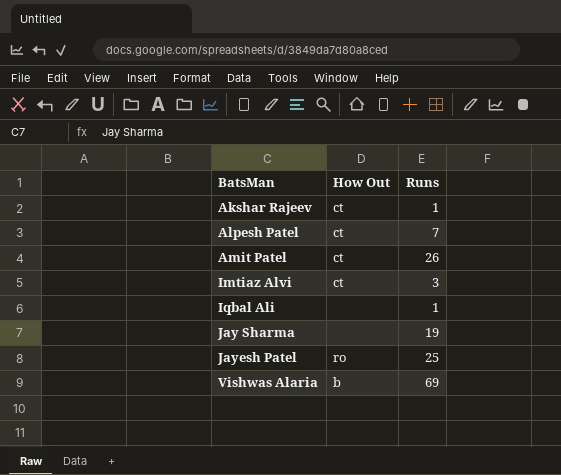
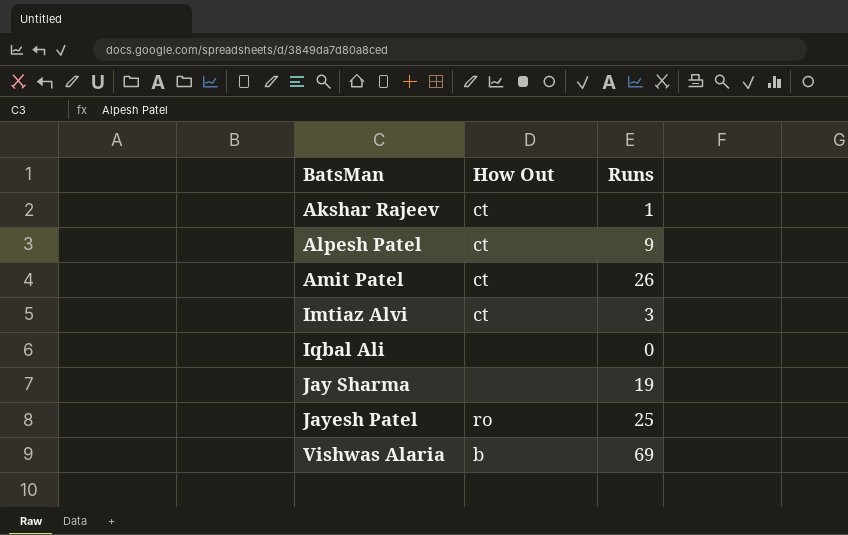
Alpesh Patel | Runs: 7 -> 9
Iqbal Ali | Runs: 1 -> 0

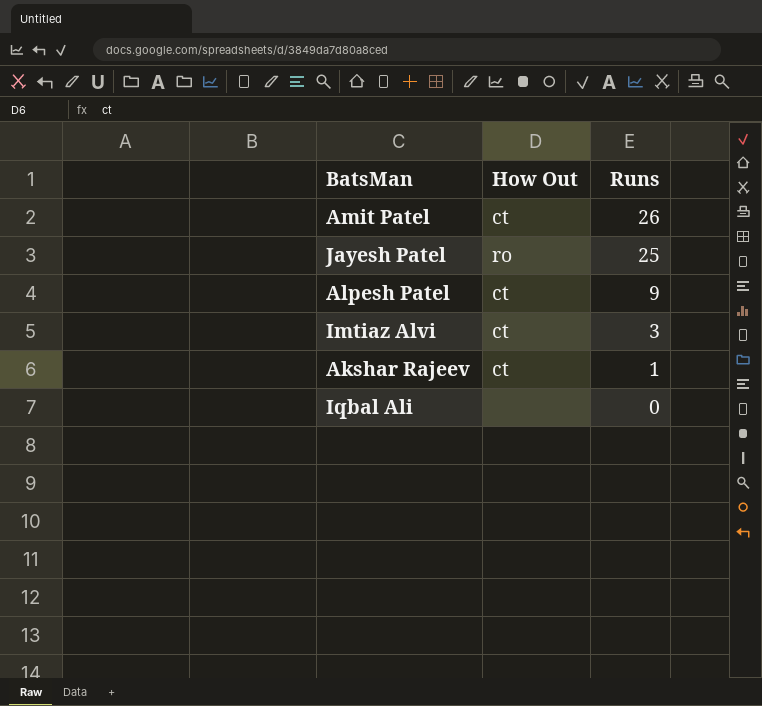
row order: BatsMan ascending -> Runs descending
row Jay Sharma: none | 19 -> none
row Vishwas Alaria: b | 69 -> none

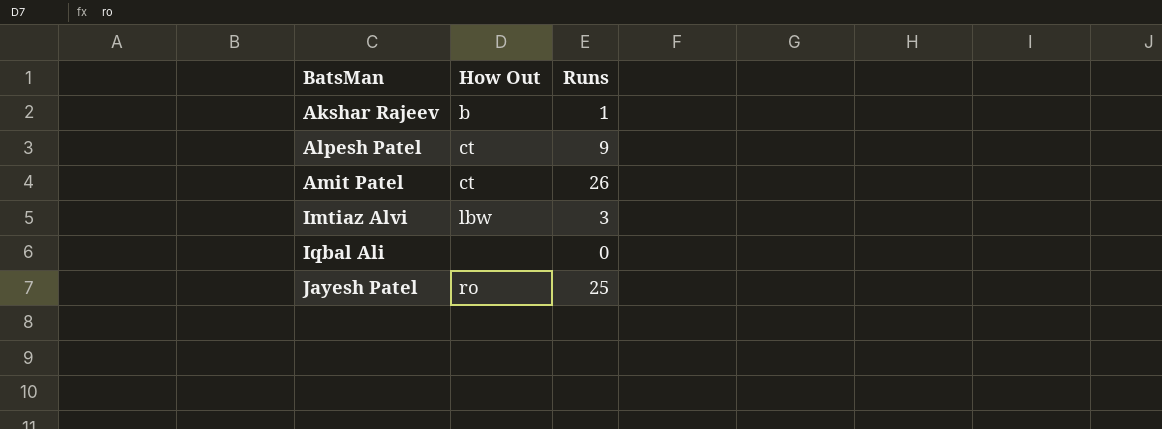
row order: Runs descending -> BatsMan ascending
Akshar Rajeev | How Out: ct -> b
Imtiaz Alvi | How Out: ct -> lbw

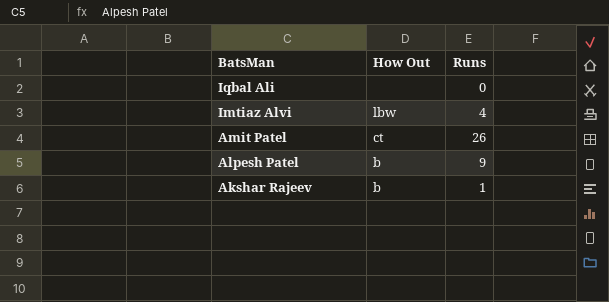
row order: BatsMan ascending -> BatsMan descending
row Jayesh Patel: ro | 25 -> none
Imtiaz Alvi | Runs: 3 -> 4
Alpesh Patel | How Out: ct -> b

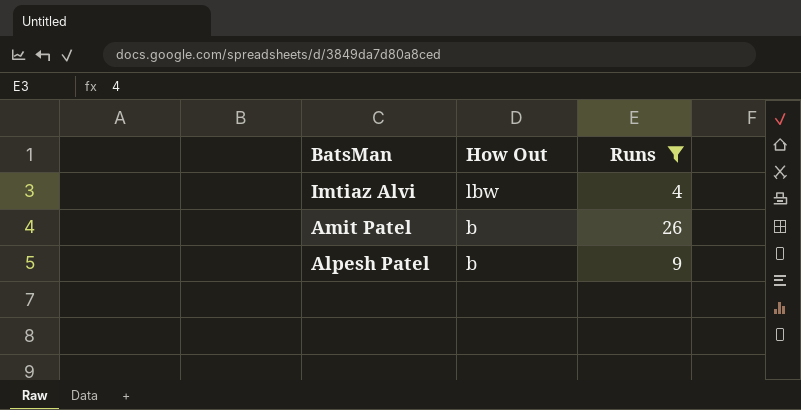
filter: none -> Runs >= 4
Amit Patel | How Out: ct -> b

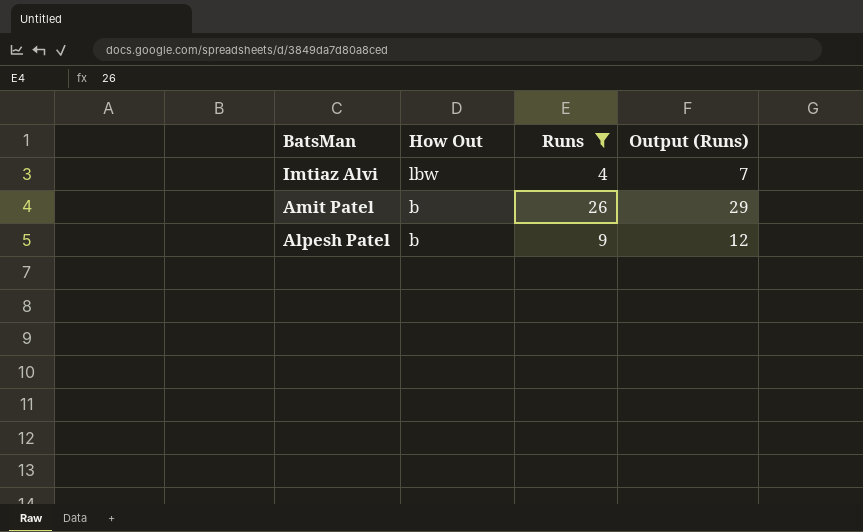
column Output (Runs) | formula: none -> [Runs] + 3

